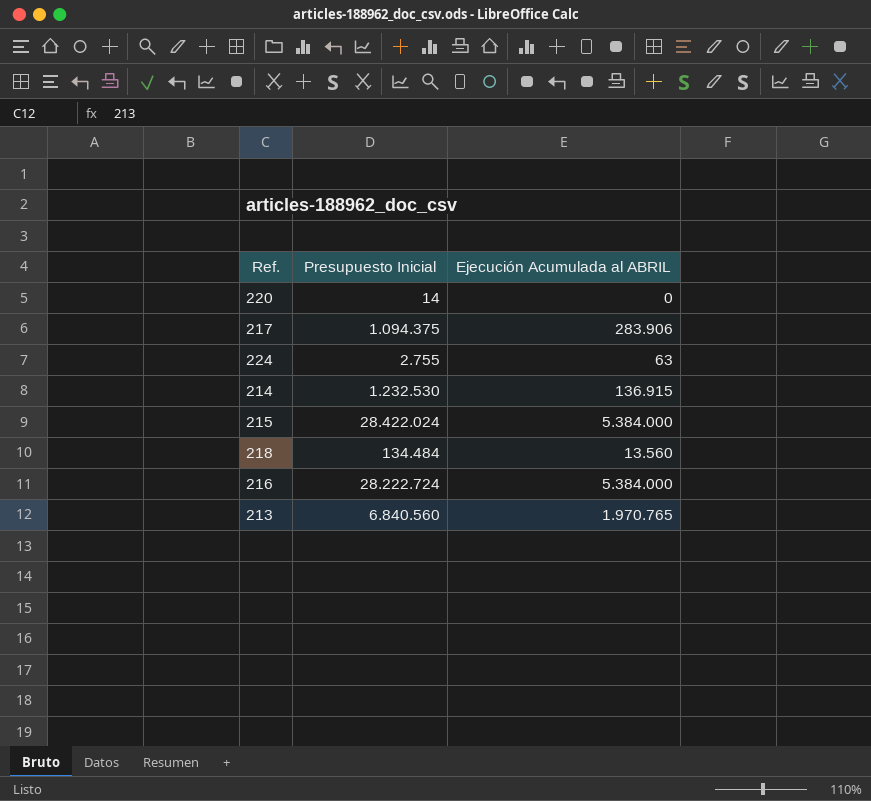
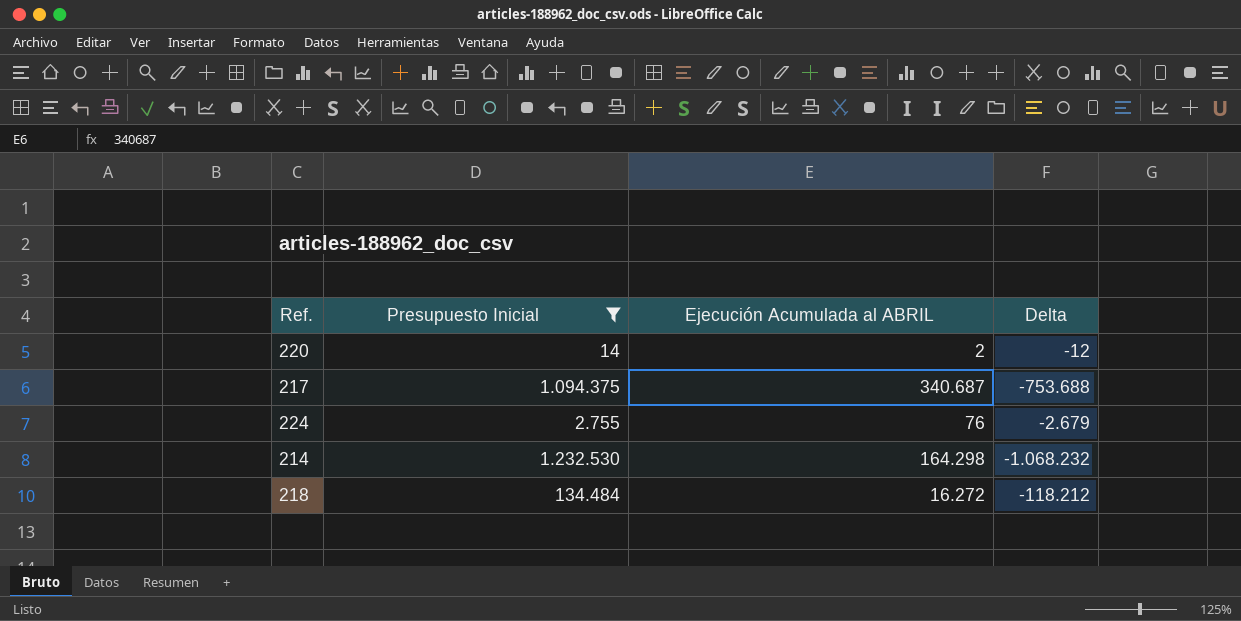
filter: none -> Presupuesto Inicial <= 1.232.530
column Delta | formula: none -> [Ejecución Acumulada al ABRIL] - [Presupuesto Inicial]
220 | Ejecución Acumulada al ABRIL: 0 -> 2
217 | Ejecución Acumulada al ABRIL: 283.906 -> 340.687
224 | Ejecución Acumulada al ABRIL: 63 -> 76
214 | Ejecución Acumulada al ABRIL: 136.915 -> 164.298
218 | Ejecución Acumulada al ABRIL: 13.560 -> 16.272

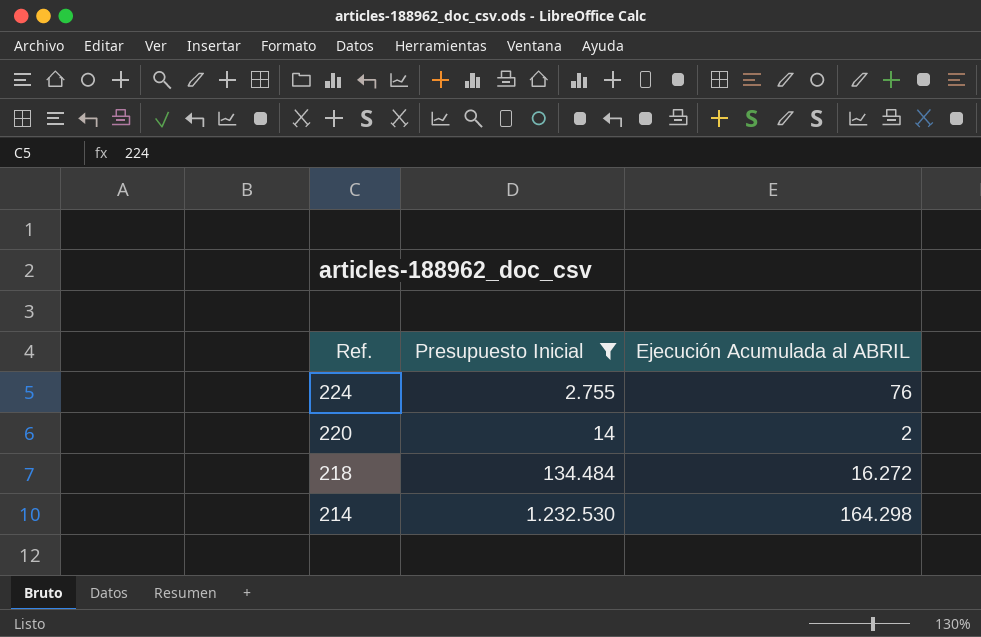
row order: none -> Ref. descending
column Delta | formula: [Ejecución Acumulada al ABRIL] - [Presupuesto Inicial] -> none
row 217: 1.094.375 | 340.687 | -753.688 -> none

